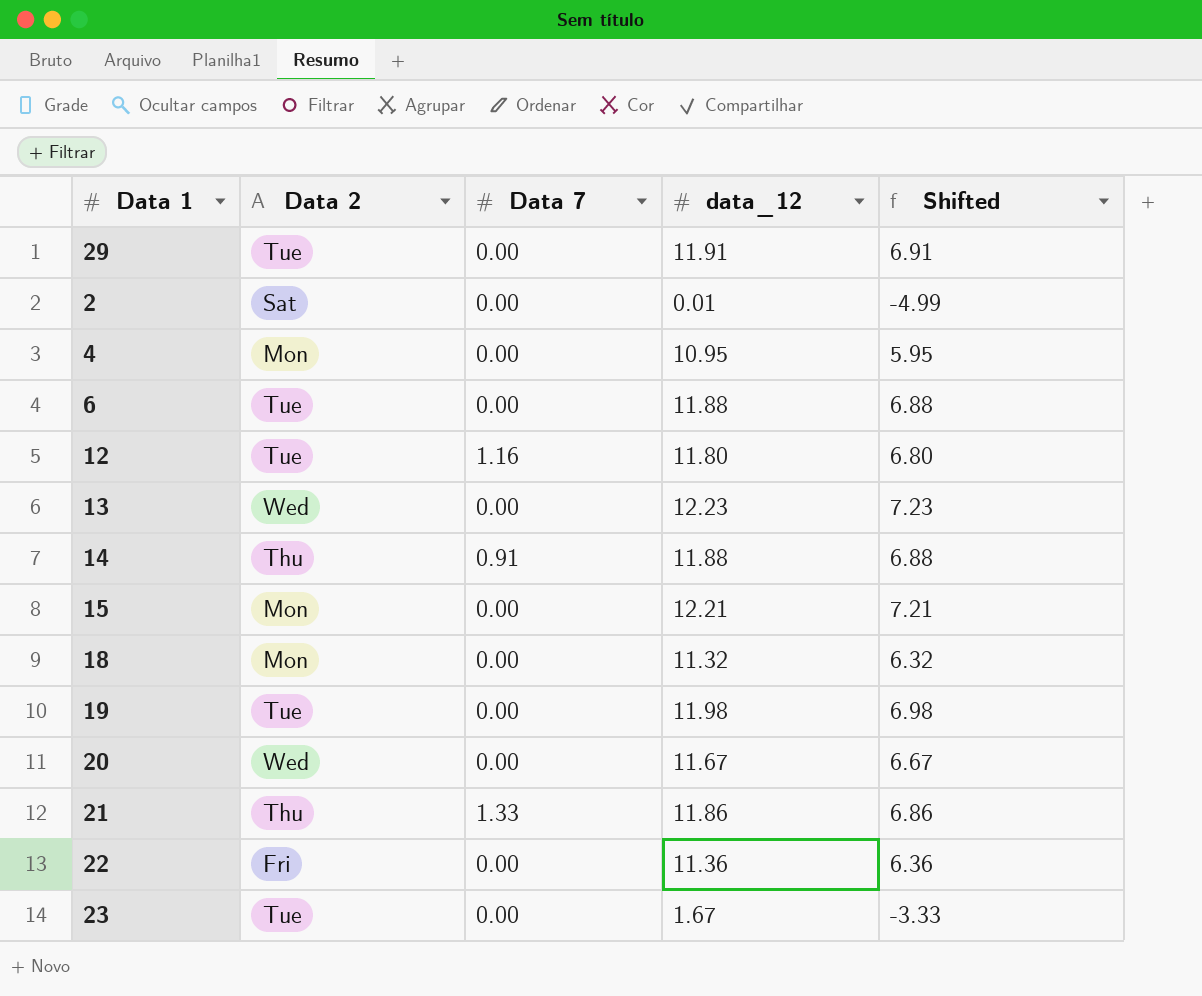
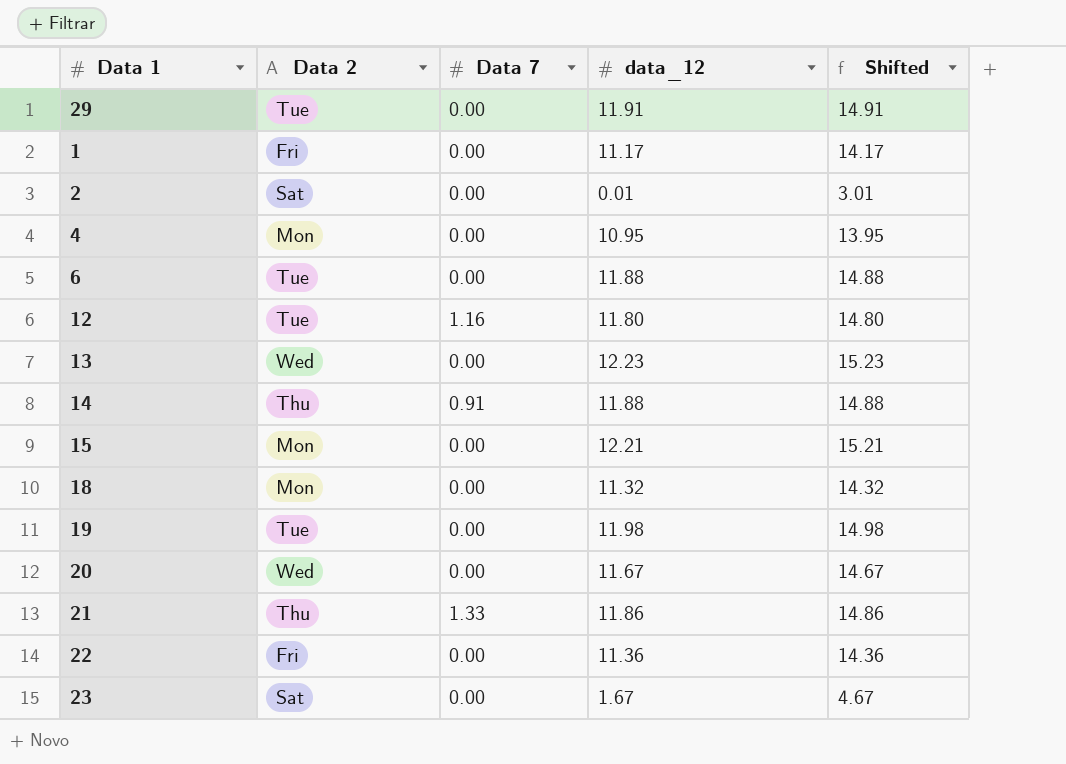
column Shifted | formula: [data_12] - 5 -> [data_12] + 3
row 1: none -> Fri | 0.00 | 11.17 | 14.17
23 | Data 2: Tue -> Sat

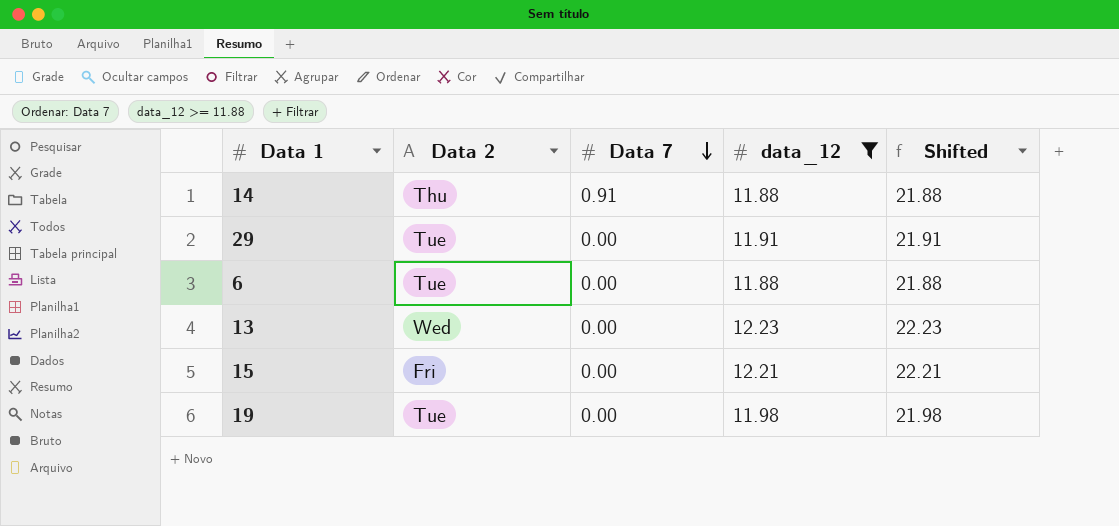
filter: none -> data_12 >= 11.88
row order: none -> Data 7 descending
column Shifted | formula: [data_12] + 3 -> [data_12] + 10
15 | Data 2: Mon -> Fri

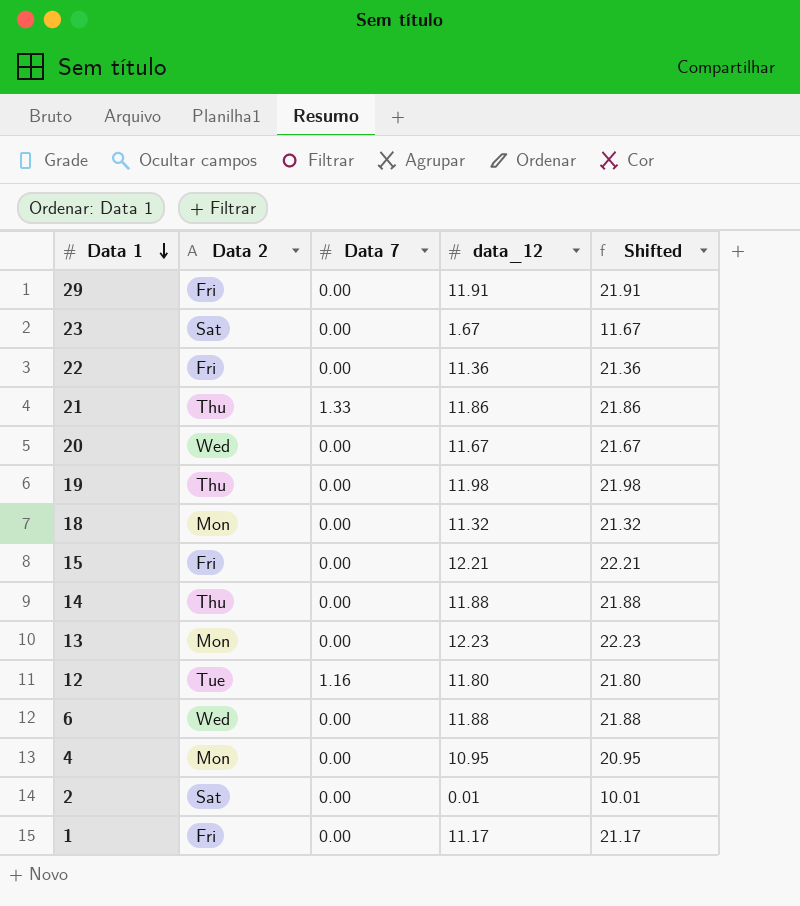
filter: data_12 >= 11.88 -> none
row order: Data 7 descending -> Data 1 descending
29 | Data 2: Tue -> Fri
19 | Data 2: Tue -> Thu
14 | Data 7: 0.91 -> 0.00
13 | Data 2: Wed -> Mon
6 | Data 2: Tue -> Wed

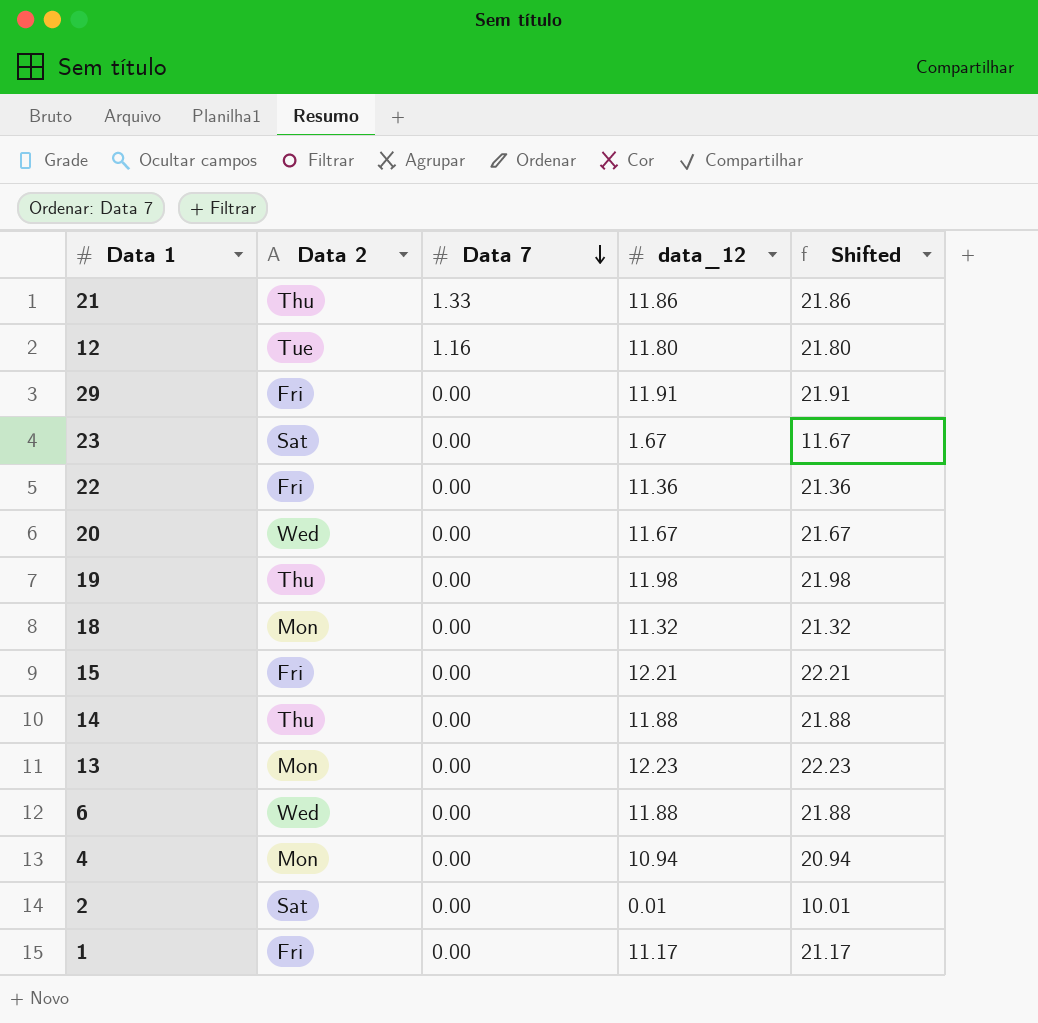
row order: Data 1 descending -> Data 7 descending
4 | data_12: 10.95 -> 10.94
4 | Shifted: 20.95 -> 20.94

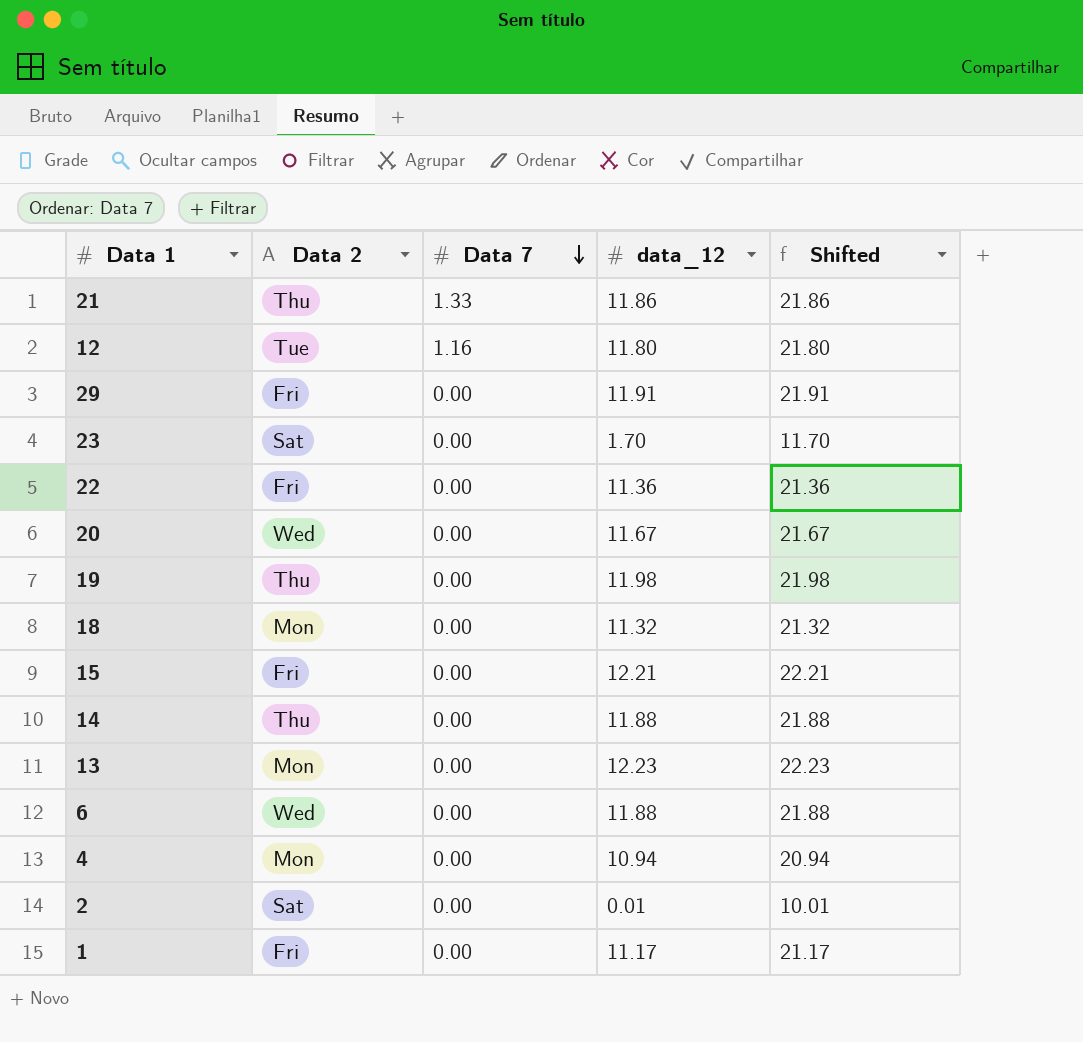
23 | data_12: 1.67 -> 1.70
23 | Shifted: 11.67 -> 11.70

